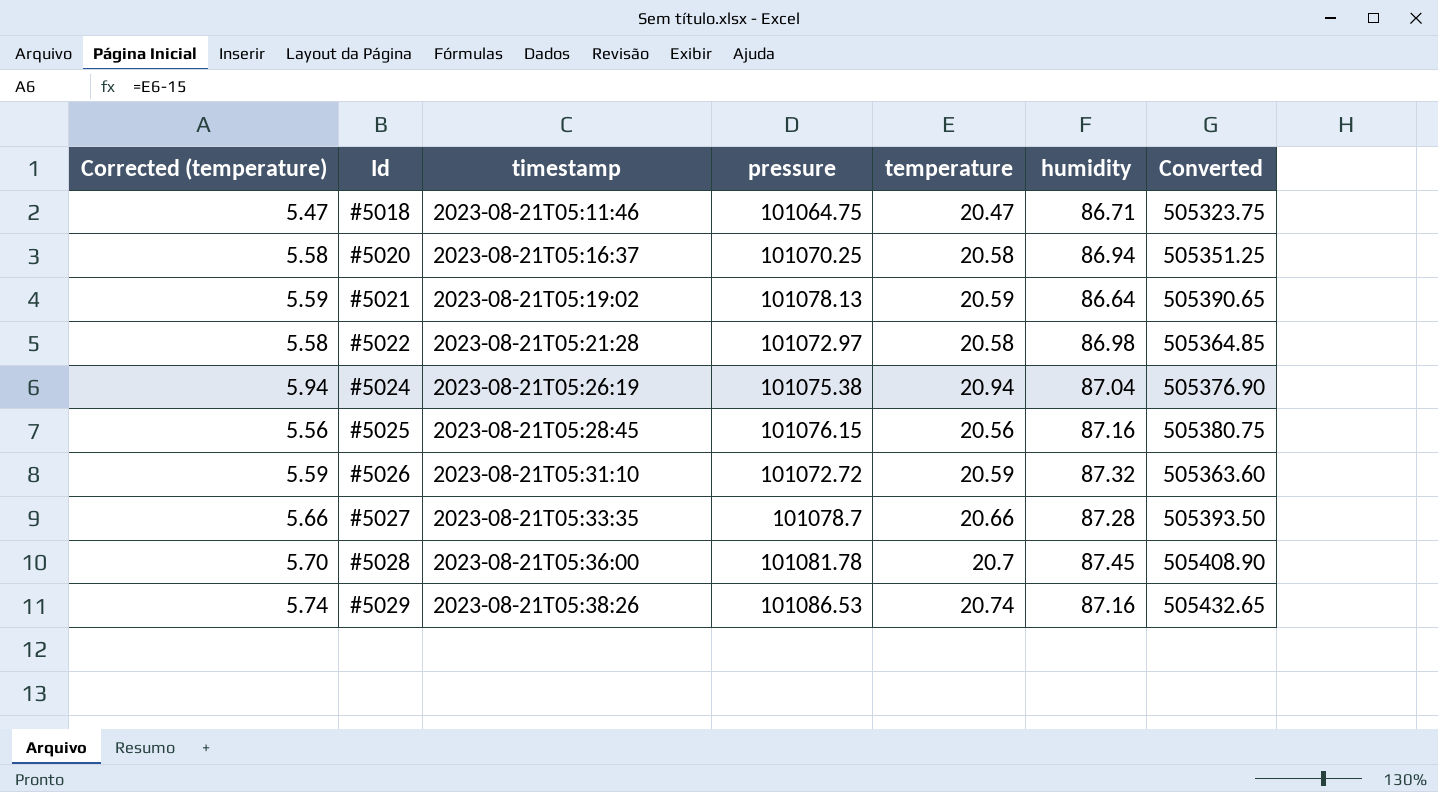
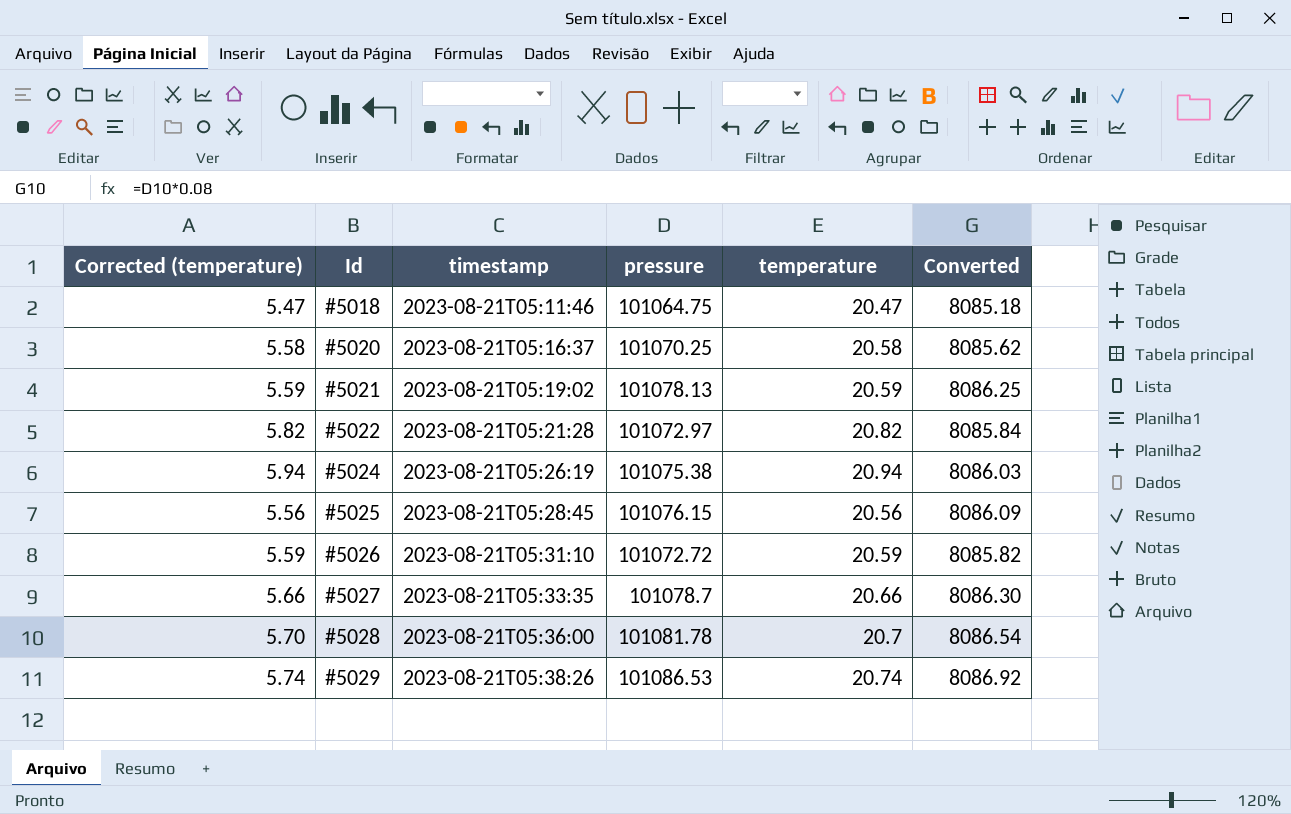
column humidity | position: 6 -> none
column Converted | formula: [pressure] * 5 -> [pressure] * 0.08
#5022 | Corrected (temperature): 5.58 -> 5.82
#5022 | temperature: 20.58 -> 20.82

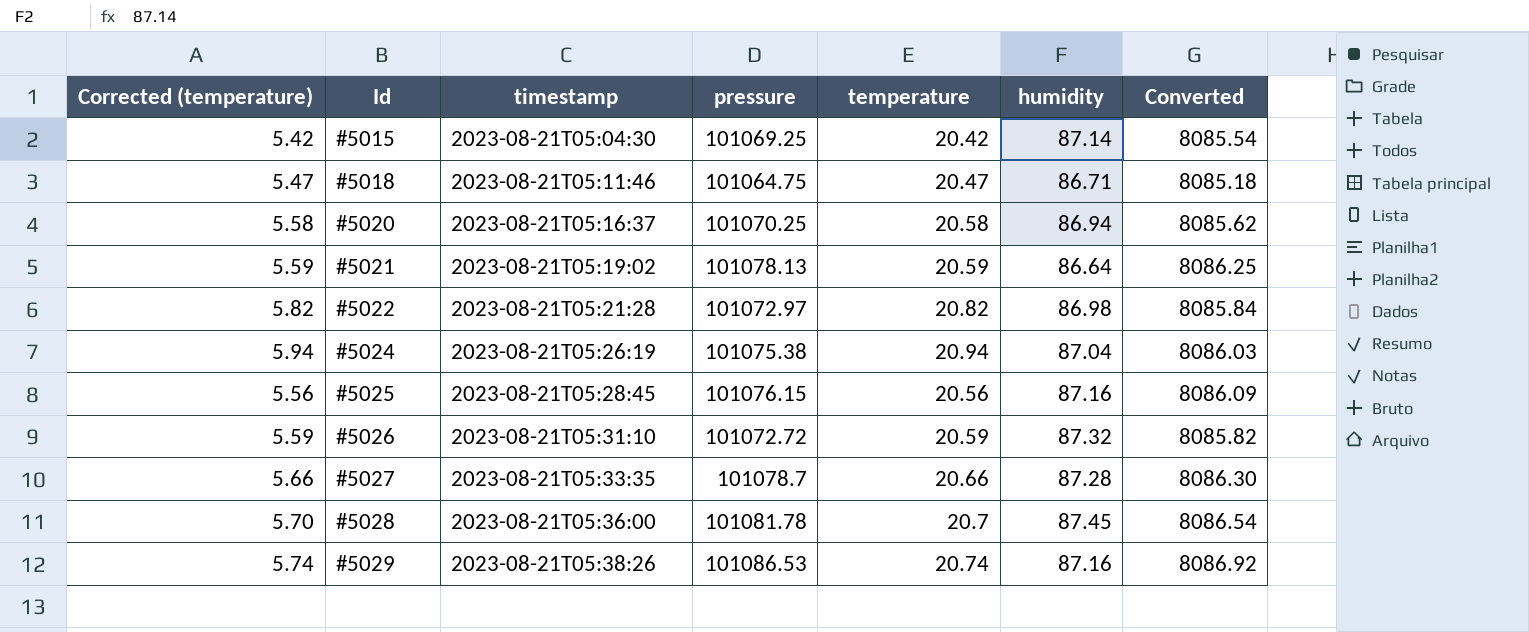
column humidity | position: none -> 6
row #5015: none -> 5.42 | 2023-08-21T05:04:30 | 101069.25 | 20.42 | 87.14 | 8085.54

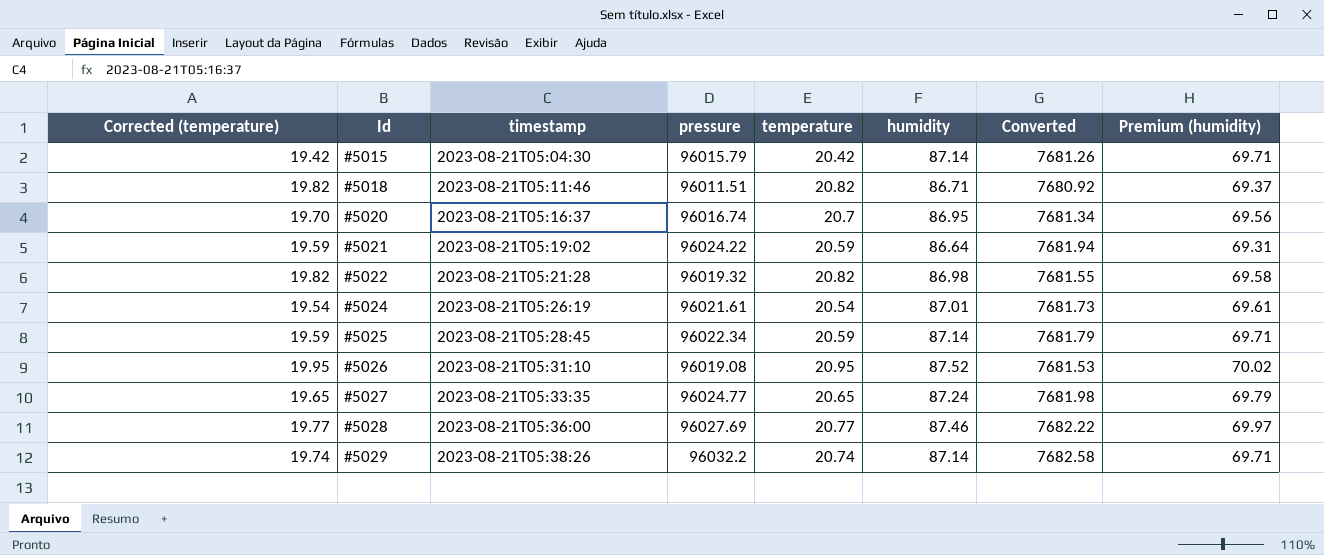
column Corrected (temperature) | formula: [temperature] - 15 -> [temperature] - 1
column Premium (humidity) | formula: none -> [humidity] * 0.8
#5015 | pressure: 101069.25 -> 96015.79
#5015 | Converted: 8085.54 -> 7681.26
#5018 | pressure: 101064.75 -> 96011.51
#5018 | temperature: 20.47 -> 20.82
#5018 | Converted: 8085.18 -> 7680.92
#5020 | pressure: 101070.25 -> 96016.74
#5020 | temperature: 20.58 -> 20.7
#5020 | humidity: 86.94 -> 86.95
#5020 | Converted: 8085.62 -> 7681.34
#5021 | pressure: 101078.13 -> 96024.22
#5021 | Converted: 8086.25 -> 7681.94
#5022 | pressure: 101072.97 -> 96019.32
#5022 | Converted: 8085.84 -> 7681.55
#5024 | pressure: 101075.38 -> 96021.61
#5024 | temperature: 20.94 -> 20.54
#5024 | humidity: 87.04 -> 87.01
#5024 | Converted: 8086.03 -> 7681.73
#5025 | pressure: 101076.15 -> 96022.34
#5025 | temperature: 20.56 -> 20.59
#5025 | humidity: 87.16 -> 87.14
#5025 | Converted: 8086.09 -> 7681.79
#5026 | pressure: 101072.72 -> 96019.08
#5026 | temperature: 20.59 -> 20.95
#5026 | humidity: 87.32 -> 87.52
#5026 | Converted: 8085.82 -> 7681.53
#5027 | pressure: 101078.7 -> 96024.77
#5027 | temperature: 20.66 -> 20.65
#5027 | humidity: 87.28 -> 87.24
#5027 | Converted: 8086.30 -> 7681.98
#5028 | pressure: 101081.78 -> 96027.69
#5028 | temperature: 20.7 -> 20.77
#5028 | humidity: 87.45 -> 87.46
#5028 | Converted: 8086.54 -> 7682.22
#5029 | pressure: 101086.53 -> 96032.2
#5029 | humidity: 87.16 -> 87.14
#5029 | Converted: 8086.92 -> 7682.58

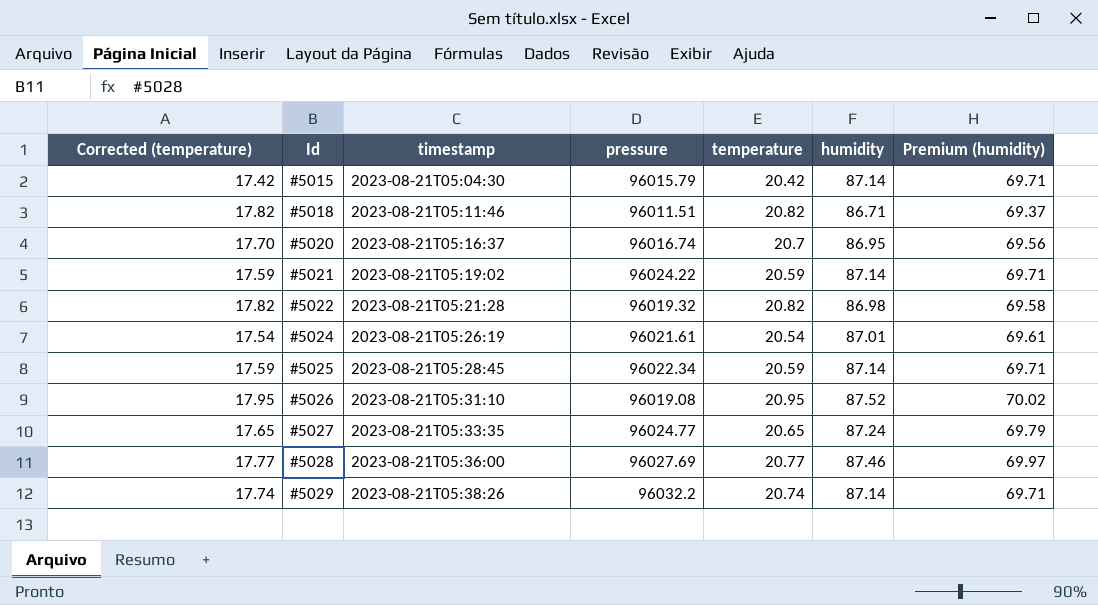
column Converted | formula: [pressure] * 0.08 -> none
column Corrected (temperature) | formula: [temperature] - 1 -> [temperature] - 3
#5021 | humidity: 86.64 -> 87.14
#5021 | Premium (humidity): 69.31 -> 69.71

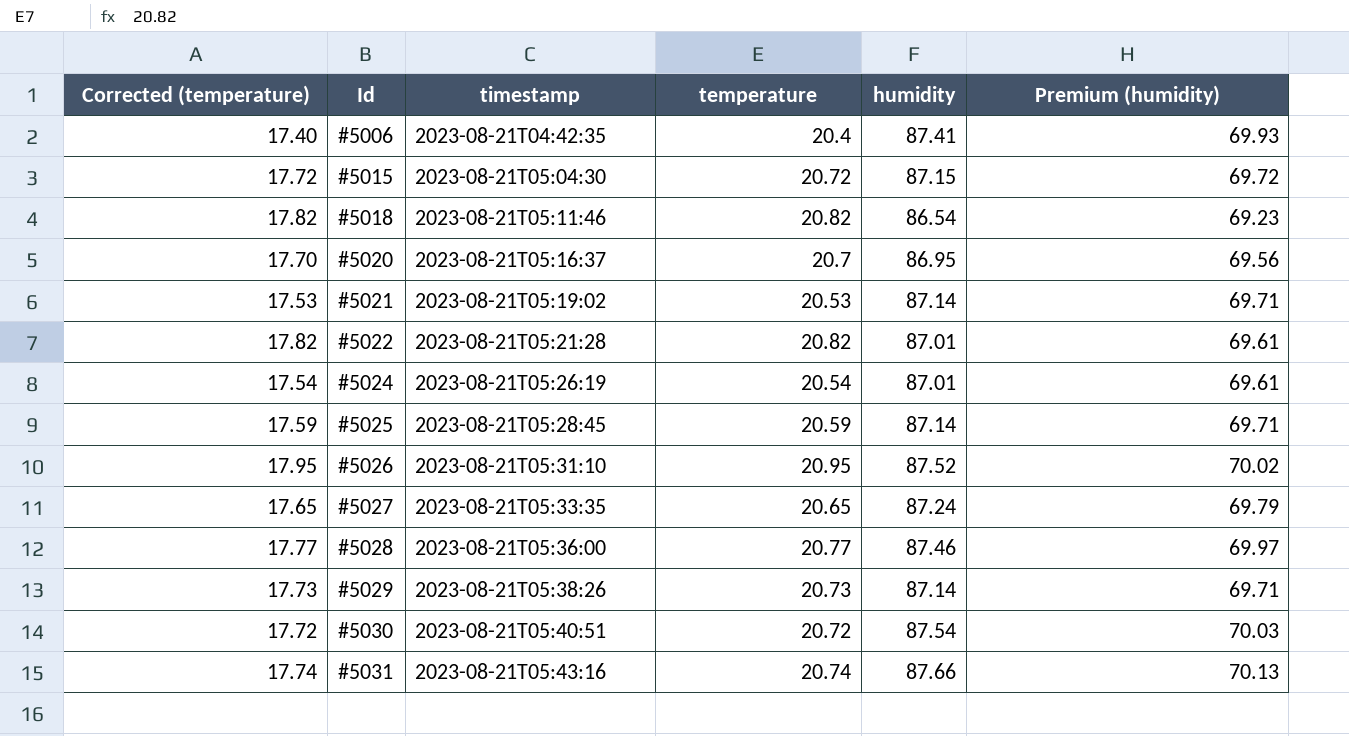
column pressure | position: 4 -> none
row #5006: none -> 17.40 | 2023-08-21T04:42:35 | 20.4 | 87.41 | 69.93
#5015 | Corrected (temperature): 17.42 -> 17.72
#5015 | temperature: 20.42 -> 20.72
#5015 | humidity: 87.14 -> 87.15
#5015 | Premium (humidity): 69.71 -> 69.72
#5018 | humidity: 86.71 -> 86.54
#5018 | Premium (humidity): 69.37 -> 69.23
#5021 | Corrected (temperature): 17.59 -> 17.53
#5021 | temperature: 20.59 -> 20.53
#5022 | humidity: 86.98 -> 87.01
#5022 | Premium (humidity): 69.58 -> 69.61
#5029 | Corrected (temperature): 17.74 -> 17.73
#5029 | temperature: 20.74 -> 20.73
row #5030: none -> 17.72 | 2023-08-21T05:40:51 | 20.72 | 87.54 | 70.03
row #5031: none -> 17.74 | 2023-08-21T05:43:16 | 20.74 | 87.66 | 70.13

